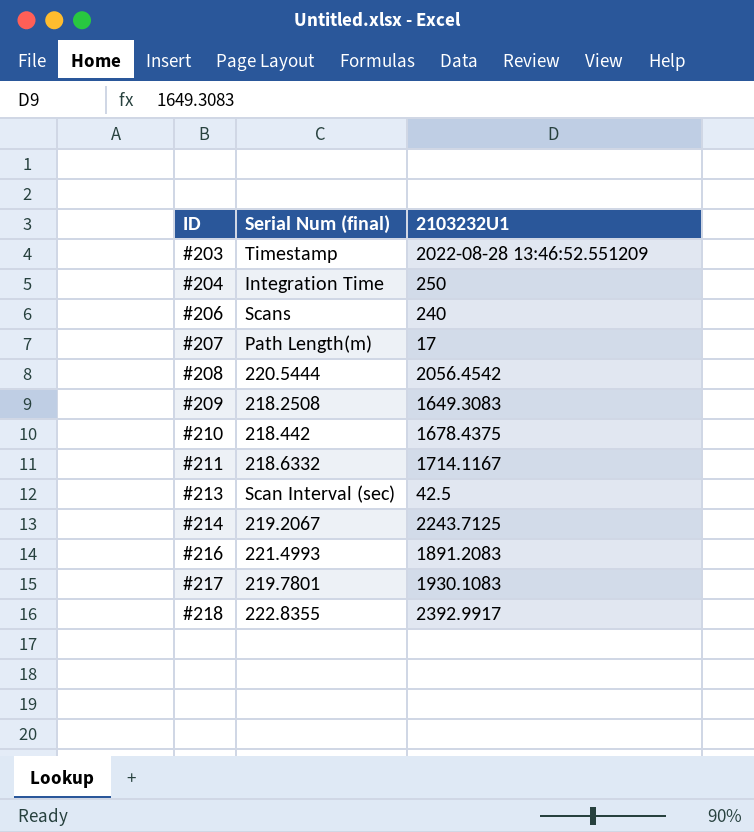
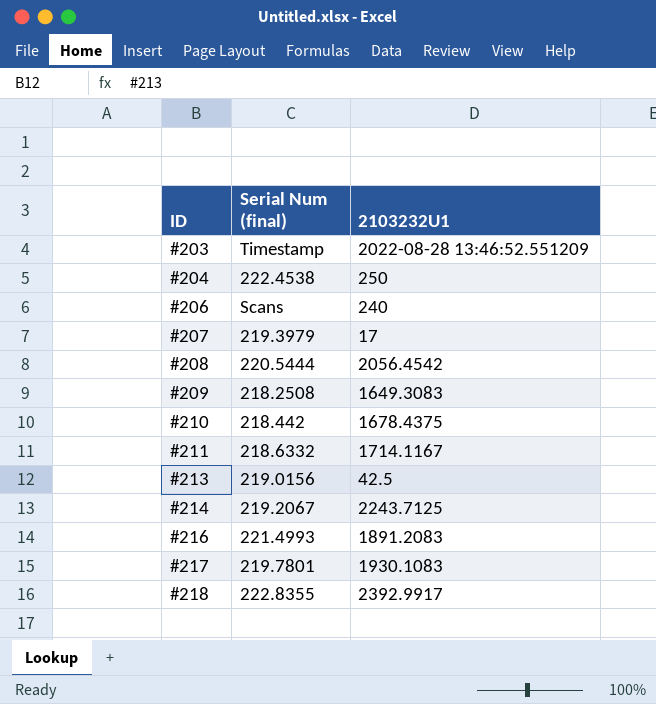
#204 | Serial Num (final): Integration Time -> 222.4538
#207 | Serial Num (final): Path Length(m) -> 219.3979
#213 | Serial Num (final): Scan Interval (sec) -> 219.0156

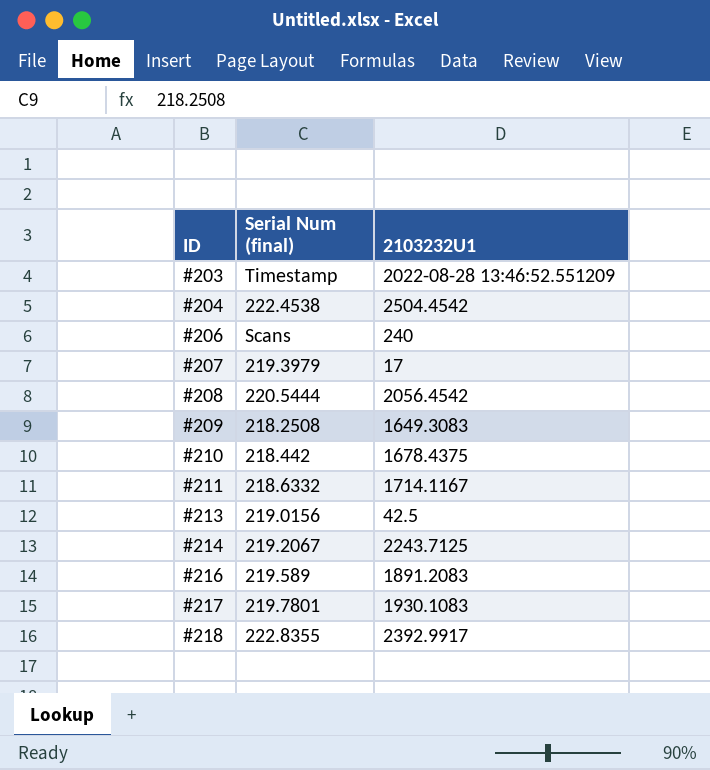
#204 | 2103232U1: 250 -> 2504.4542
#216 | Serial Num (final): 221.4993 -> 219.589

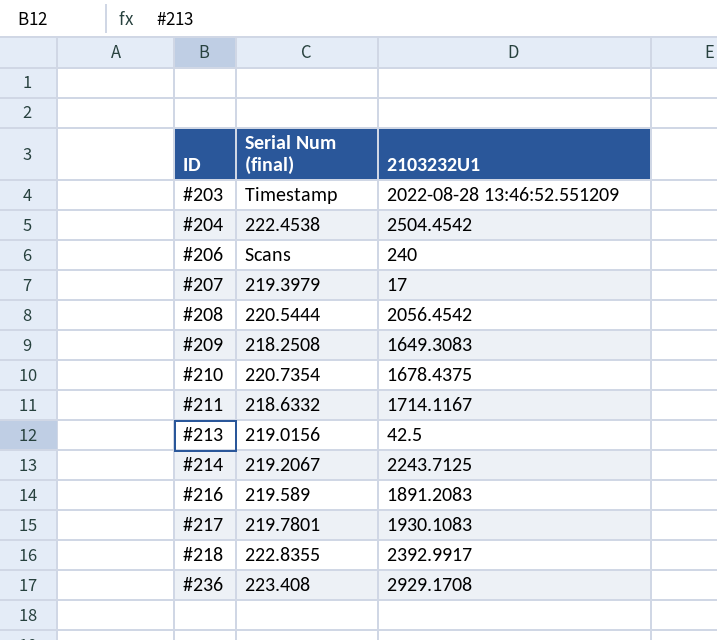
#210 | Serial Num (final): 218.442 -> 220.7354
row #236: none -> 223.408 | 2929.1708

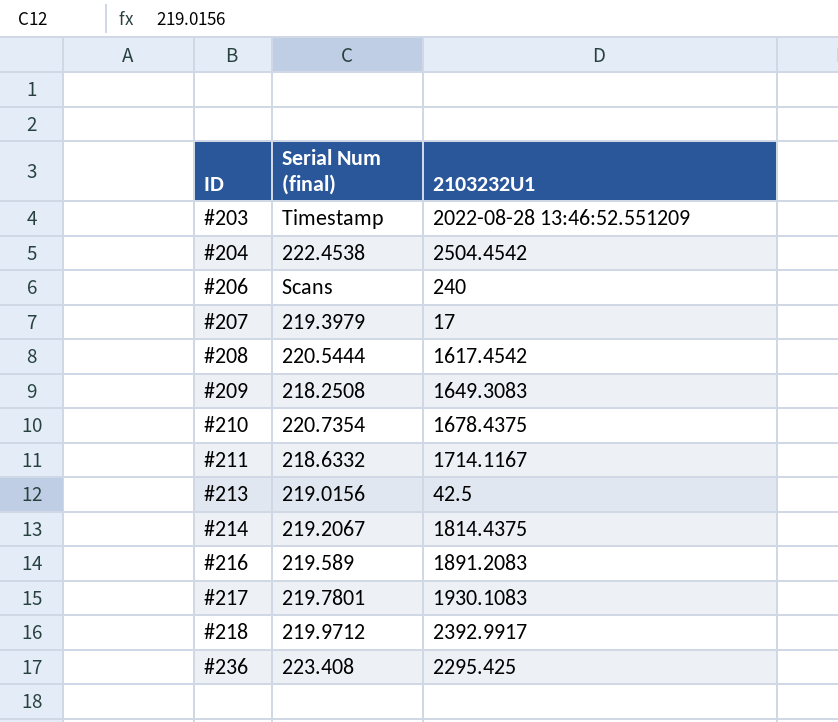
#208 | 2103232U1: 2056.4542 -> 1617.4542
#214 | 2103232U1: 2243.7125 -> 1814.4375
#218 | Serial Num (final): 222.8355 -> 219.9712
#236 | 2103232U1: 2929.1708 -> 2295.425

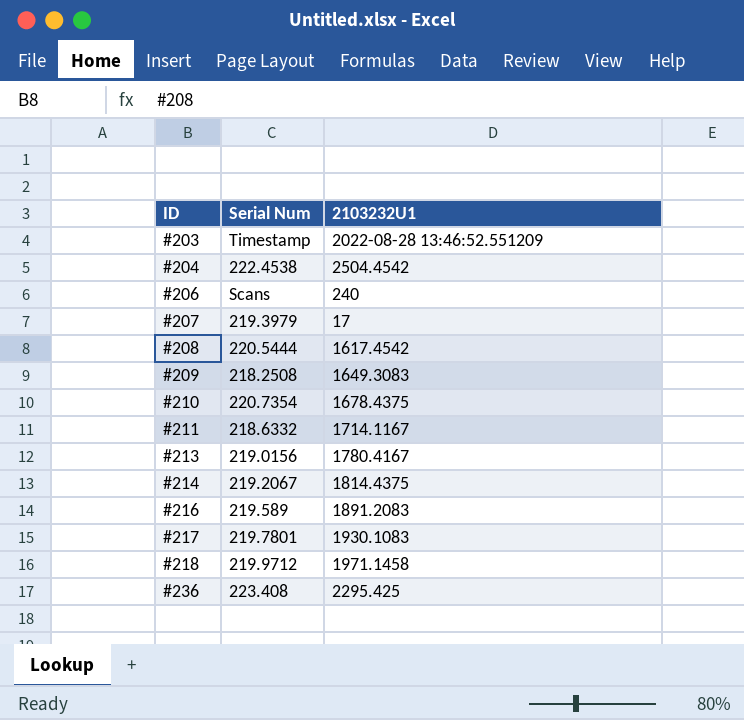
column name: Serial Num (final) -> Serial Num
#213 | 2103232U1: 42.5 -> 1780.4167
#218 | 2103232U1: 2392.9917 -> 1971.1458

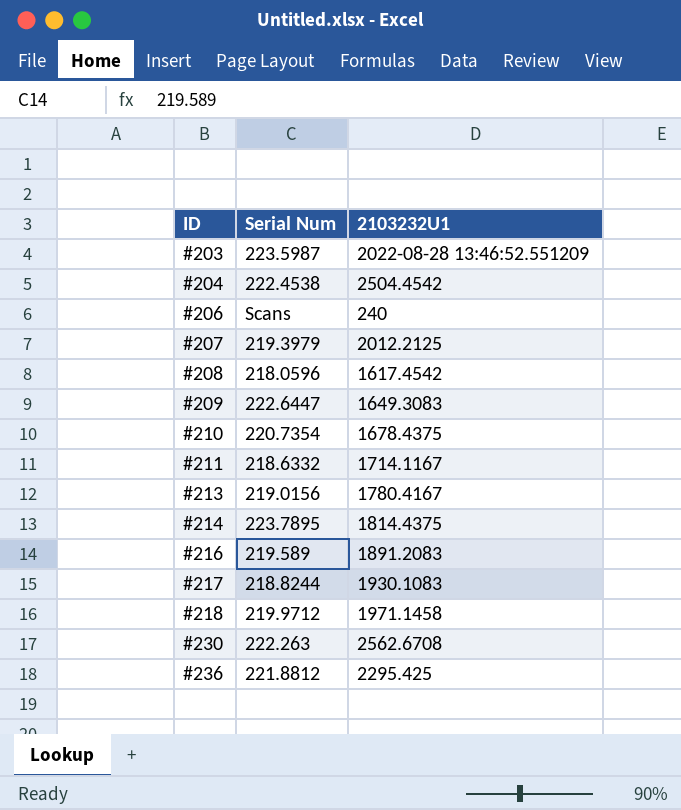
#203 | Serial Num: Timestamp -> 223.5987
#207 | 2103232U1: 17 -> 2012.2125
#208 | Serial Num: 220.5444 -> 218.0596
#209 | Serial Num: 218.2508 -> 222.6447
#214 | Serial Num: 219.2067 -> 223.7895
#217 | Serial Num: 219.7801 -> 218.8244
row #230: none -> 222.263 | 2562.6708
#236 | Serial Num: 223.408 -> 221.8812

